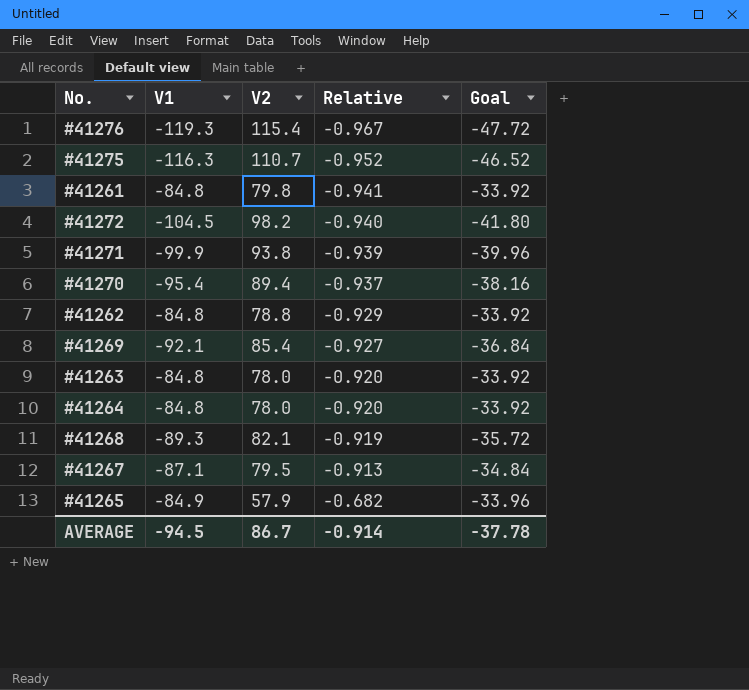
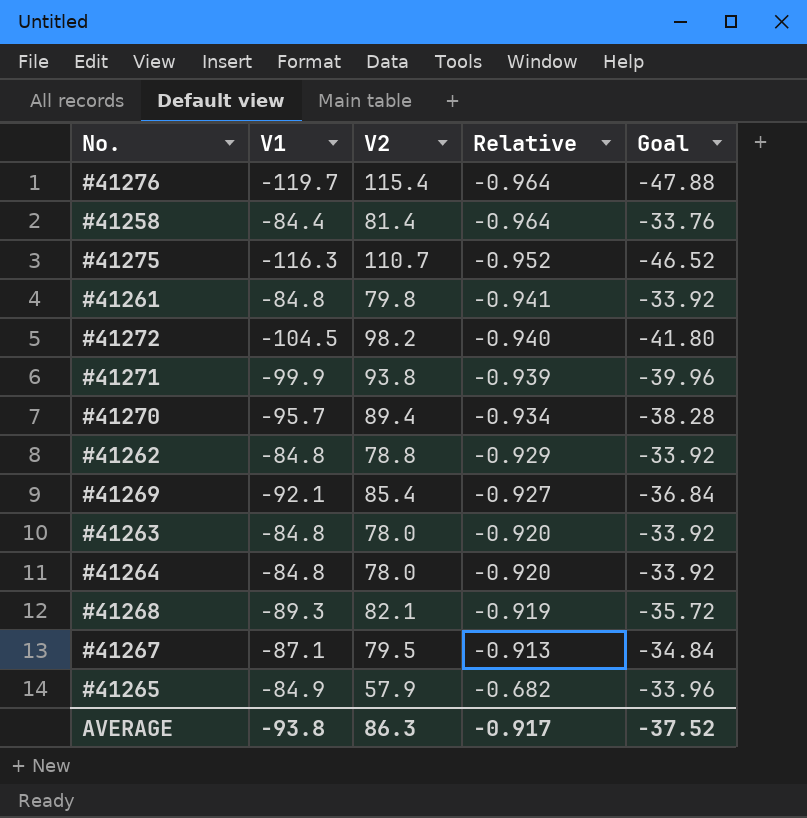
#41276 | V1: -119.3 -> -119.7
#41276 | Relative: -0.967 -> -0.964
#41276 | Goal: -47.72 -> -47.88
row #41258: none -> -84.4 | 81.4 | -0.964 | -33.76
#41270 | V1: -95.4 -> -95.7
#41270 | Relative: -0.937 -> -0.934
#41270 | Goal: -38.16 -> -38.28
AVERAGE | V1: -94.5 -> -93.8
AVERAGE | V2: 86.7 -> 86.3
AVERAGE | Relative: -0.914 -> -0.917
AVERAGE | Goal: -37.78 -> -37.52

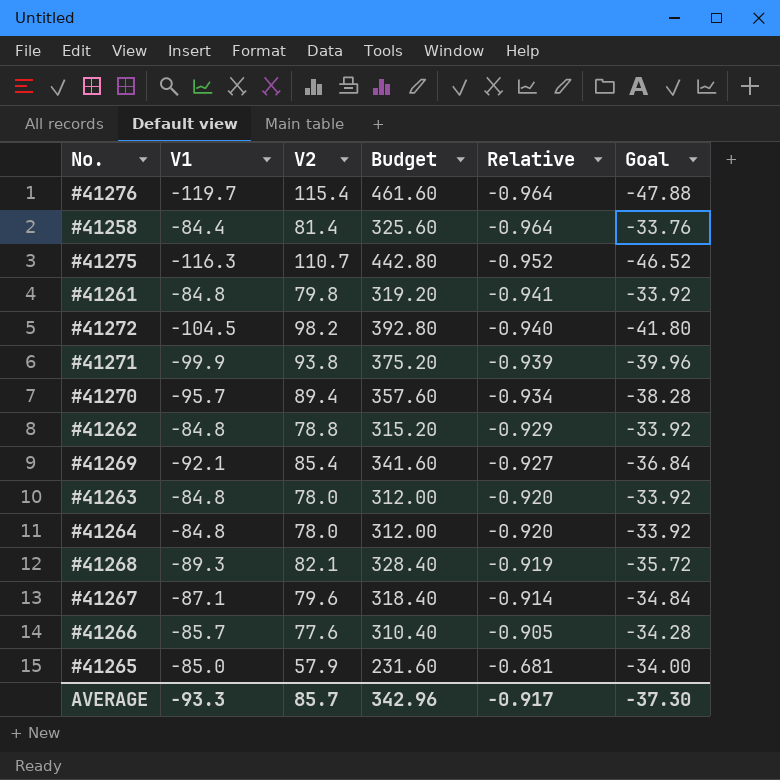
column Budget | formula: none -> [V2] * 4
#41267 | V2: 79.5 -> 79.6
#41267 | Relative: -0.913 -> -0.914
row #41266: none -> -85.7 | 77.6 | 310.40 | -0.905 | -34.28
#41265 | V1: -84.9 -> -85.0
#41265 | Relative: -0.682 -> -0.681
#41265 | Goal: -33.96 -> -34.00
AVERAGE | V1: -93.8 -> -93.3
AVERAGE | V2: 86.3 -> 85.7
AVERAGE | Goal: -37.52 -> -37.30

